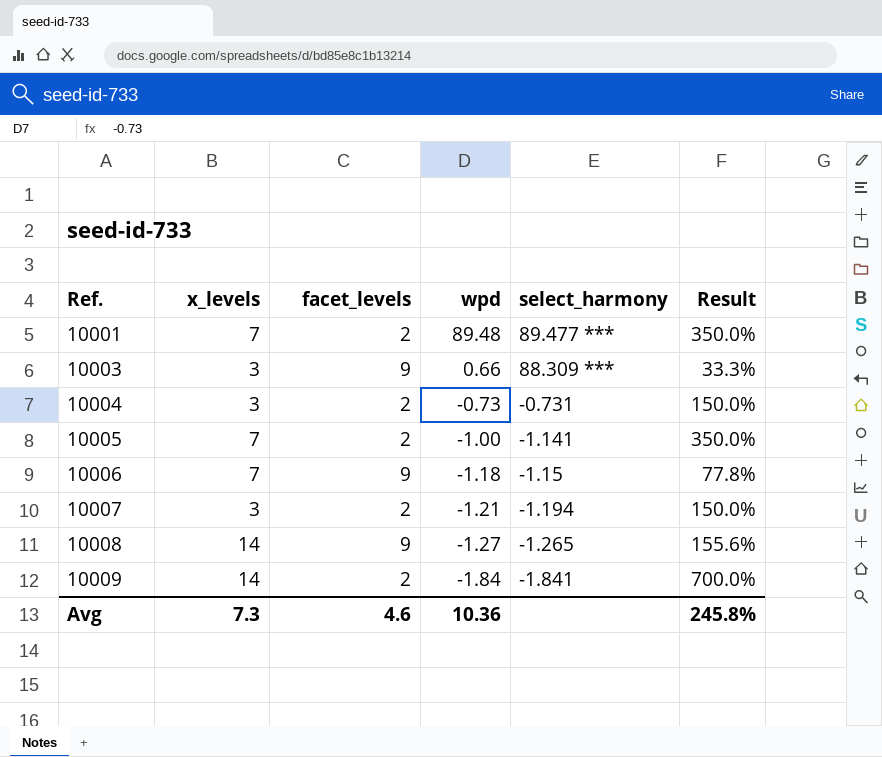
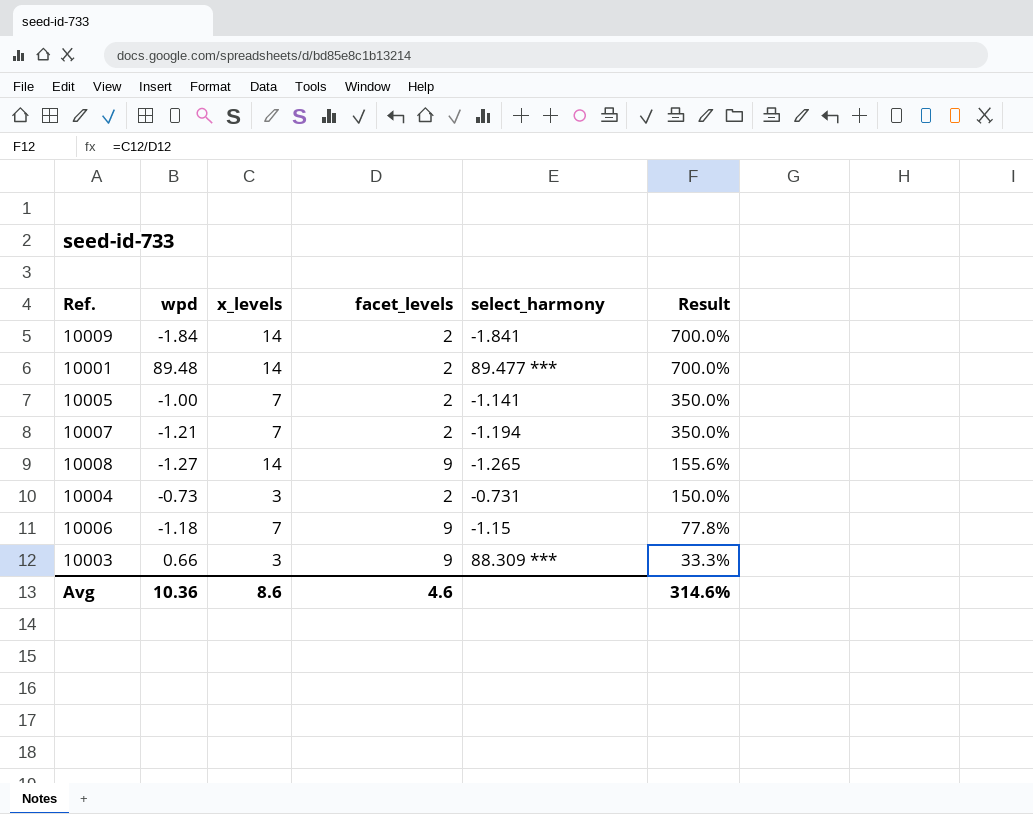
row order: Ref. ascending -> Result descending
column wpd | position: 4 -> 2
10001 | x_levels: 7 -> 14
10001 | Result: 350.0% -> 700.0%
10007 | x_levels: 3 -> 7
10007 | Result: 150.0% -> 350.0%
Avg | x_levels: 7.3 -> 8.6
Avg | Result: 245.8% -> 314.6%

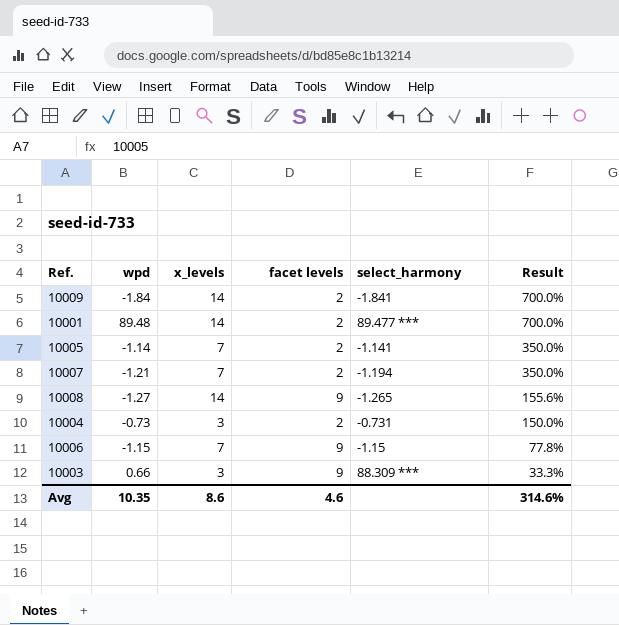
column name: facet_levels -> facet levels
10005 | wpd: -1.00 -> -1.14
10006 | wpd: -1.18 -> -1.15
Avg | wpd: 10.36 -> 10.35

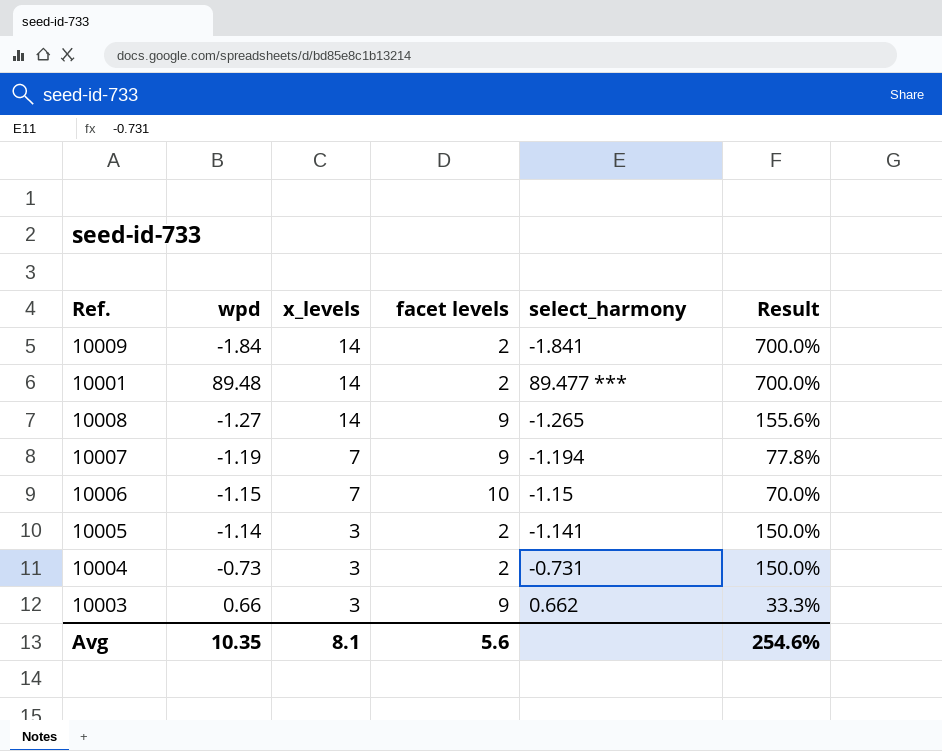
row order: Result descending -> x_levels descending
10007 | wpd: -1.21 -> -1.19
10007 | facet levels: 2 -> 9
10007 | Result: 350.0% -> 77.8%
10006 | facet levels: 9 -> 10
10006 | Result: 77.8% -> 70.0%
10005 | x_levels: 7 -> 3
10005 | Result: 350.0% -> 150.0%
10003 | select_harmony: 88.309 *** -> 0.662
Avg | x_levels: 8.6 -> 8.1
Avg | facet levels: 4.6 -> 5.6
Avg | Result: 314.6% -> 254.6%

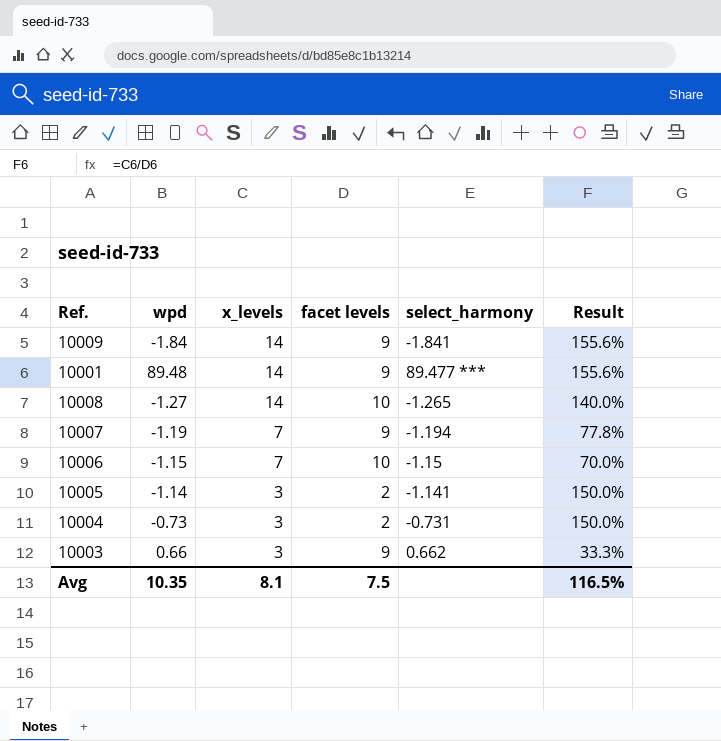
10009 | facet levels: 2 -> 9
10009 | Result: 700.0% -> 155.6%
10001 | facet levels: 2 -> 9
10001 | Result: 700.0% -> 155.6%
10008 | facet levels: 9 -> 10
10008 | Result: 155.6% -> 140.0%
Avg | facet levels: 5.6 -> 7.5
Avg | Result: 254.6% -> 116.5%

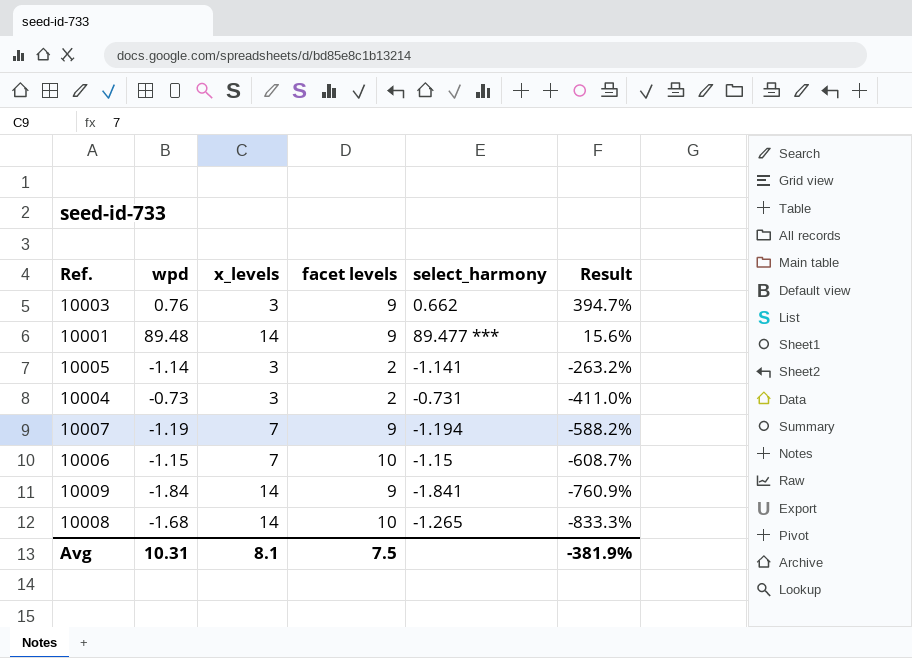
row order: x_levels descending -> Result descending
column Result | formula: [x_levels] / [facet levels] -> [x_levels] / [wpd]
10003 | wpd: 0.66 -> 0.76
10008 | wpd: -1.27 -> -1.68
Avg | wpd: 10.35 -> 10.31
Avg | Result: 116.5% -> -381.9%

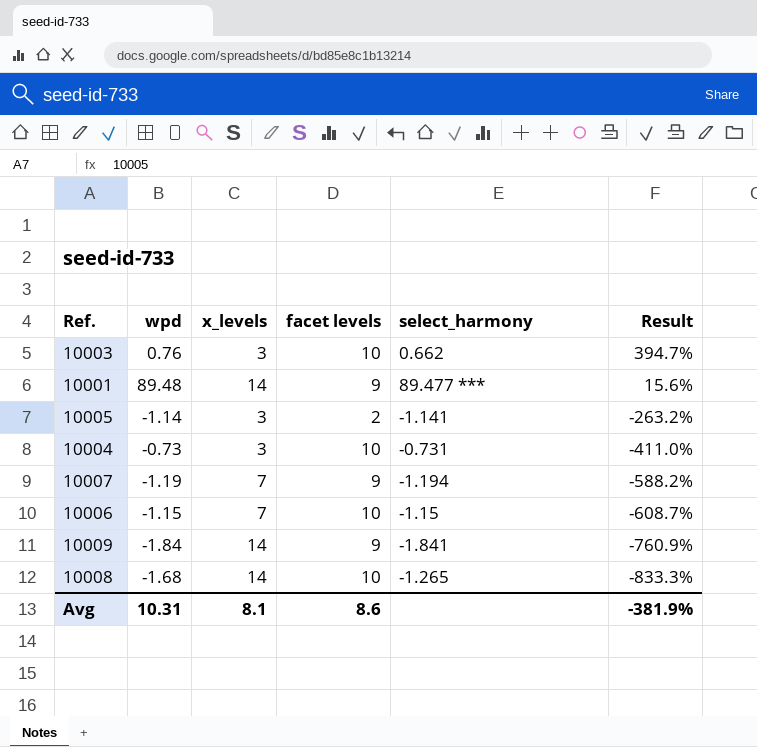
10003 | facet levels: 9 -> 10
10004 | facet levels: 2 -> 10
Avg | facet levels: 7.5 -> 8.6

